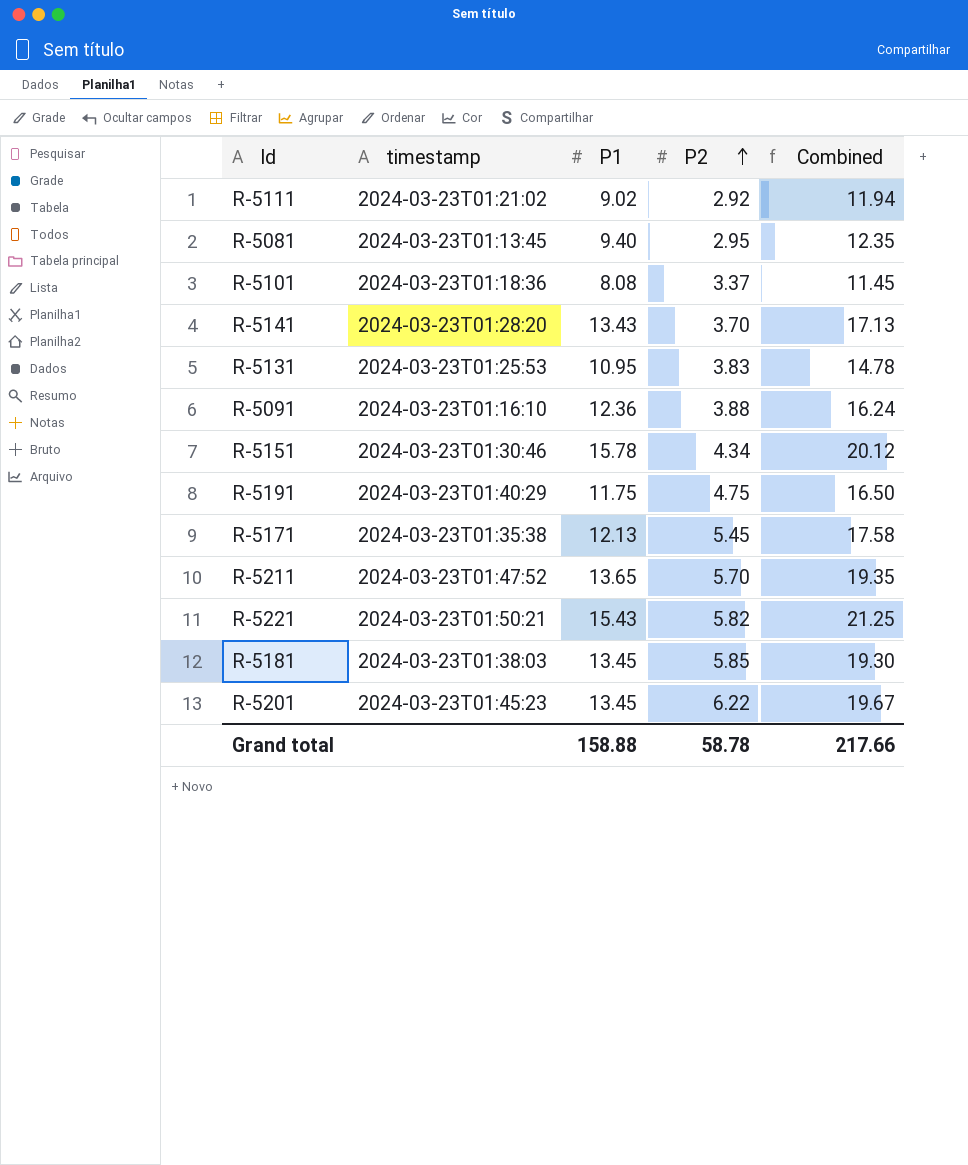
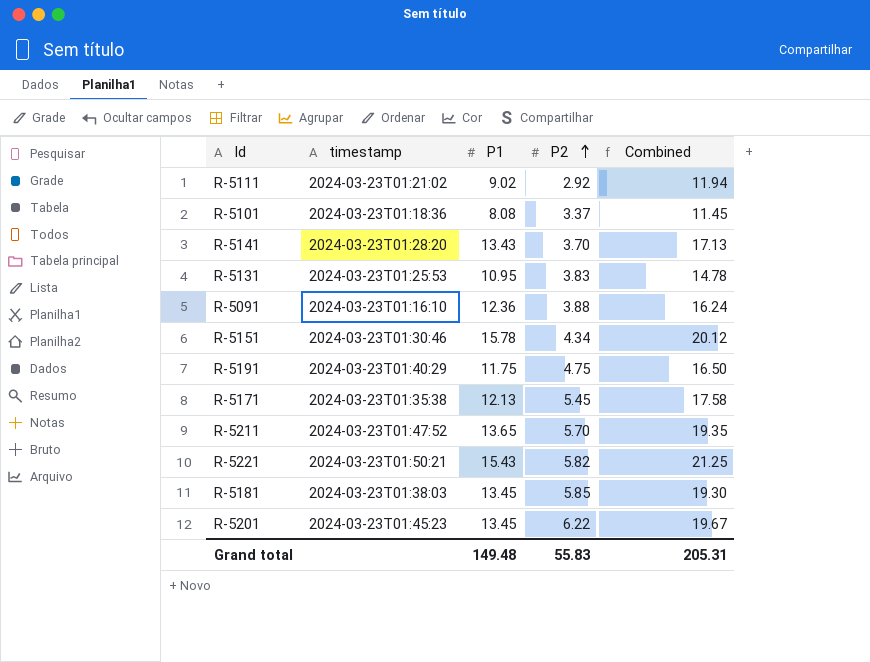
row R-5081: 2024-03-23T01:13:45 | 9.40 | 2.95 | 12.35 -> none
Grand total | P1: 158.88 -> 149.48
Grand total | P2: 58.78 -> 55.83
Grand total | Combined: 217.66 -> 205.31

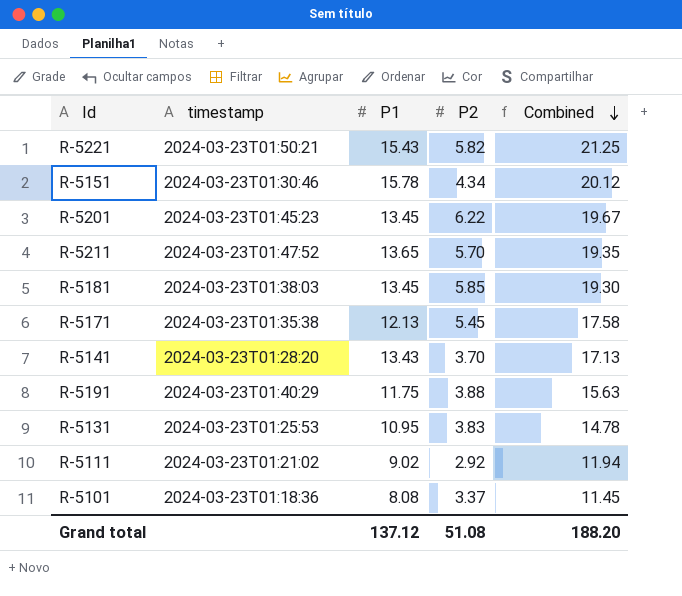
row order: P2 ascending -> Combined descending
row R-5091: 2024-03-23T01:16:10 | 12.36 | 3.88 | 16.24 -> none
R-5191 | P2: 4.75 -> 3.88
R-5191 | Combined: 16.50 -> 15.63
Grand total | P1: 149.48 -> 137.12
Grand total | P2: 55.83 -> 51.08
Grand total | Combined: 205.31 -> 188.20

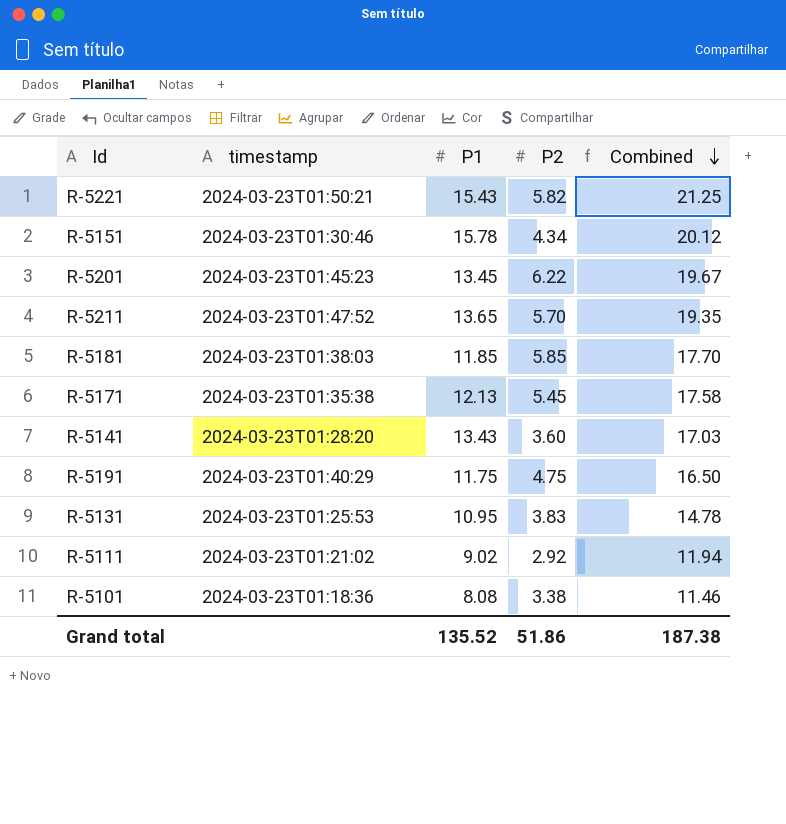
R-5181 | P1: 13.45 -> 11.85
R-5181 | Combined: 19.30 -> 17.70
R-5141 | P2: 3.70 -> 3.60
R-5141 | Combined: 17.13 -> 17.03
R-5191 | P2: 3.88 -> 4.75
R-5191 | Combined: 15.63 -> 16.50
R-5101 | P2: 3.37 -> 3.38
R-5101 | Combined: 11.45 -> 11.46
Grand total | P1: 137.12 -> 135.52
Grand total | P2: 51.08 -> 51.86
Grand total | Combined: 188.20 -> 187.38

